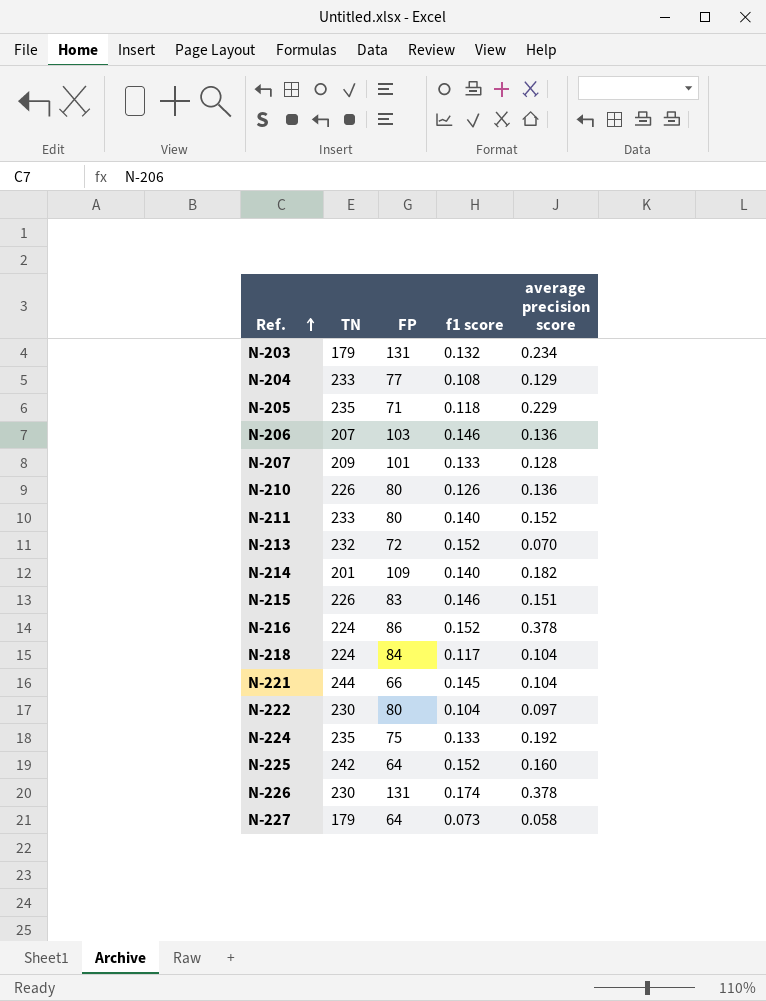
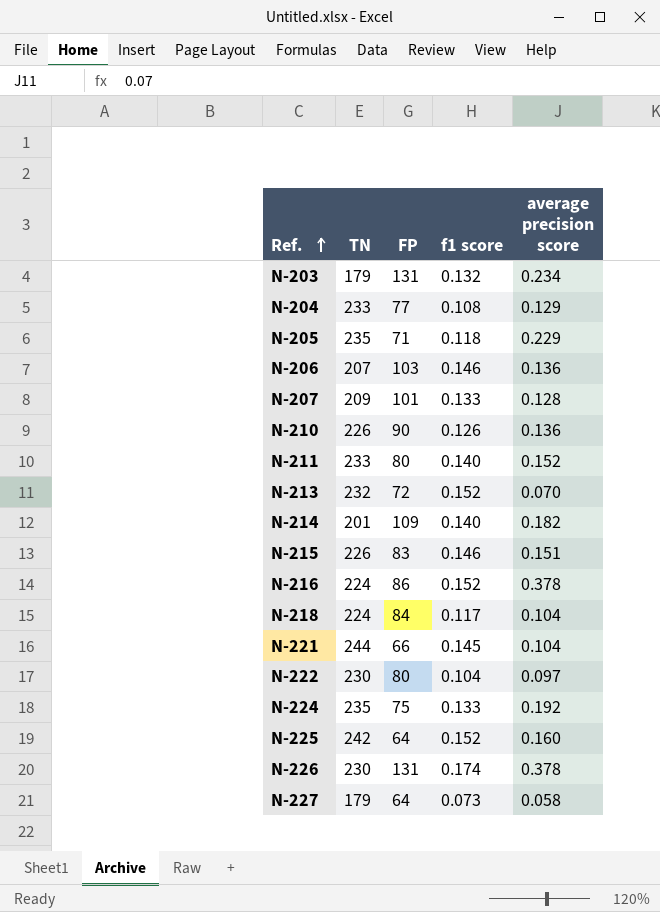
N-210 | FP: 80 -> 90

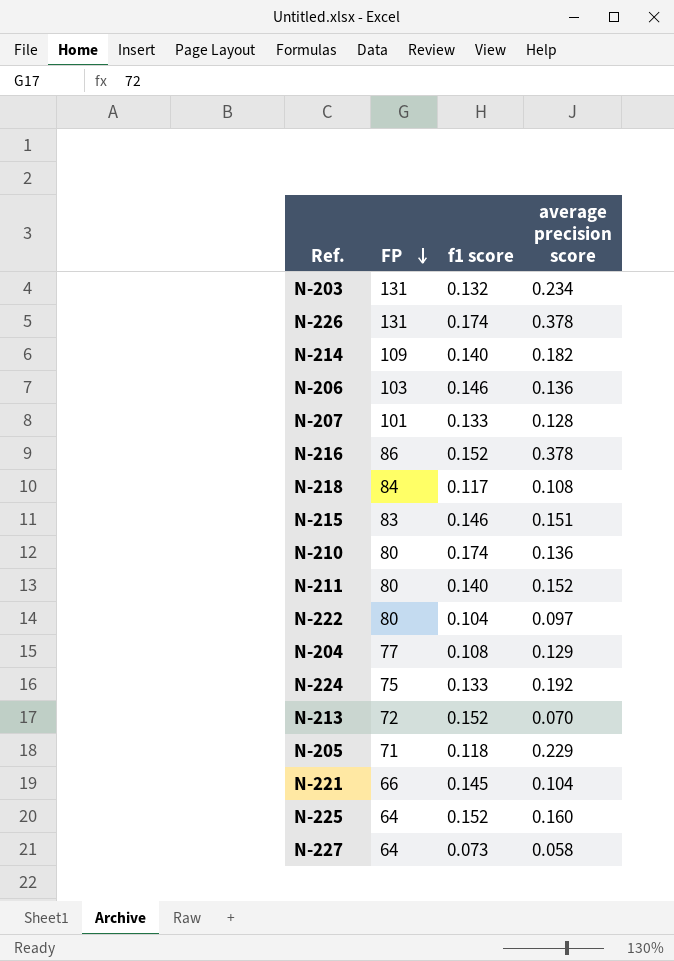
row order: Ref. ascending -> FP descending
column TN | position: 2 -> none
N-218 | average precision score: 0.104 -> 0.108
N-210 | FP: 90 -> 80
N-210 | f1 score: 0.126 -> 0.174

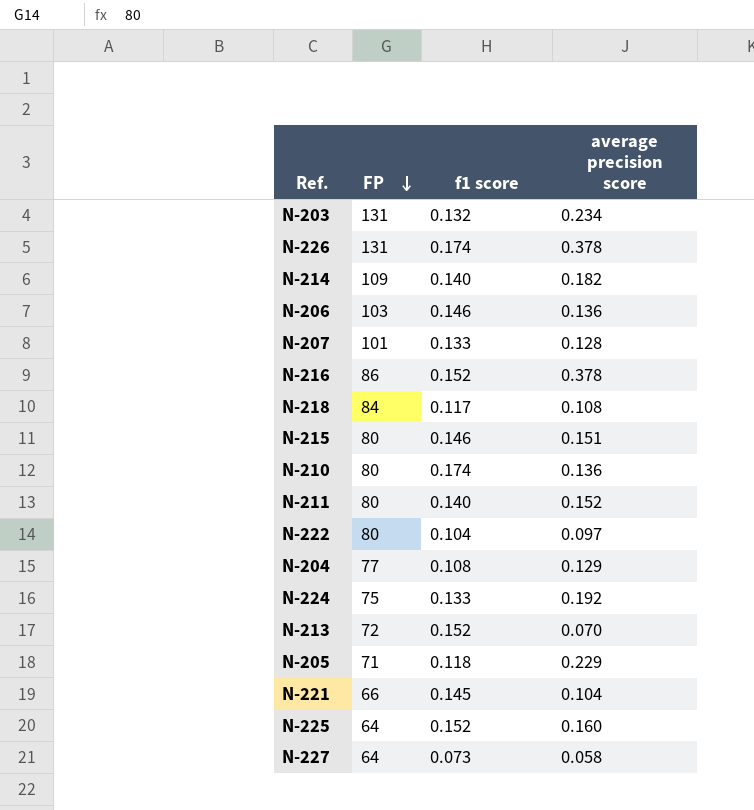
N-215 | FP: 83 -> 80

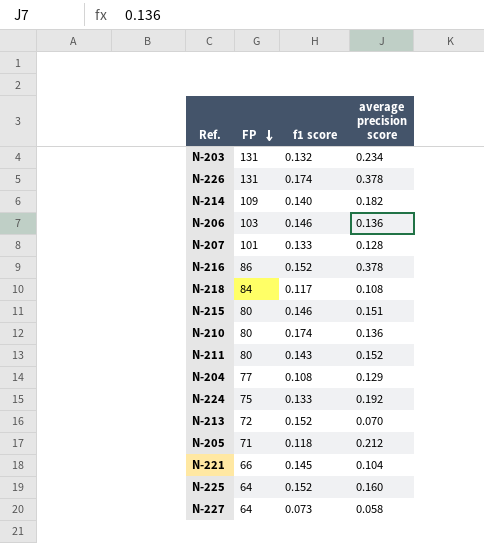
row N-222: 80 | 0.104 | 0.097 -> none
N-211 | f1 score: 0.140 -> 0.143
N-205 | average precision score: 0.229 -> 0.212

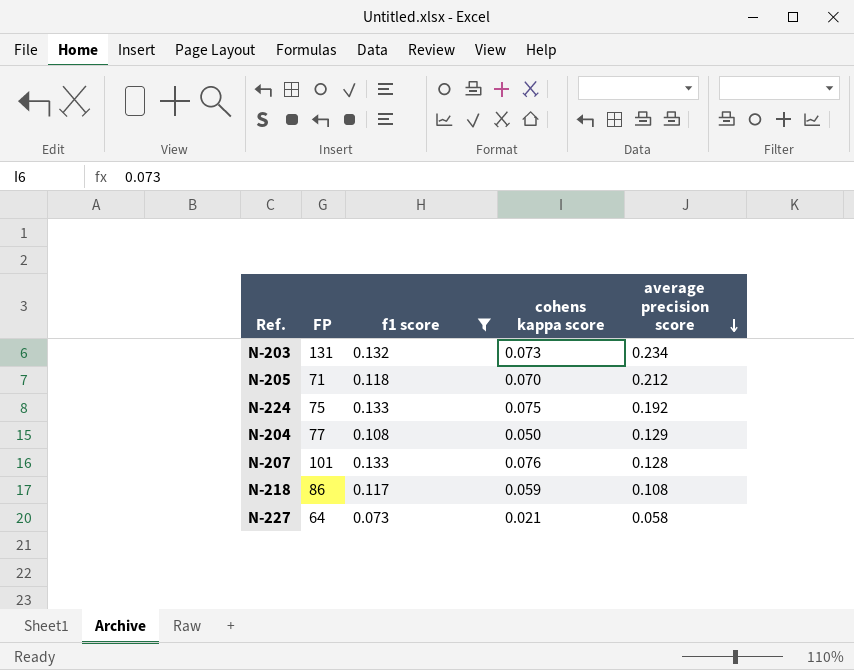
filter: none -> f1 score <= 0.133
row order: FP descending -> average precision score descending
column cohens kappa score | position: none -> 4
N-218 | FP: 84 -> 86

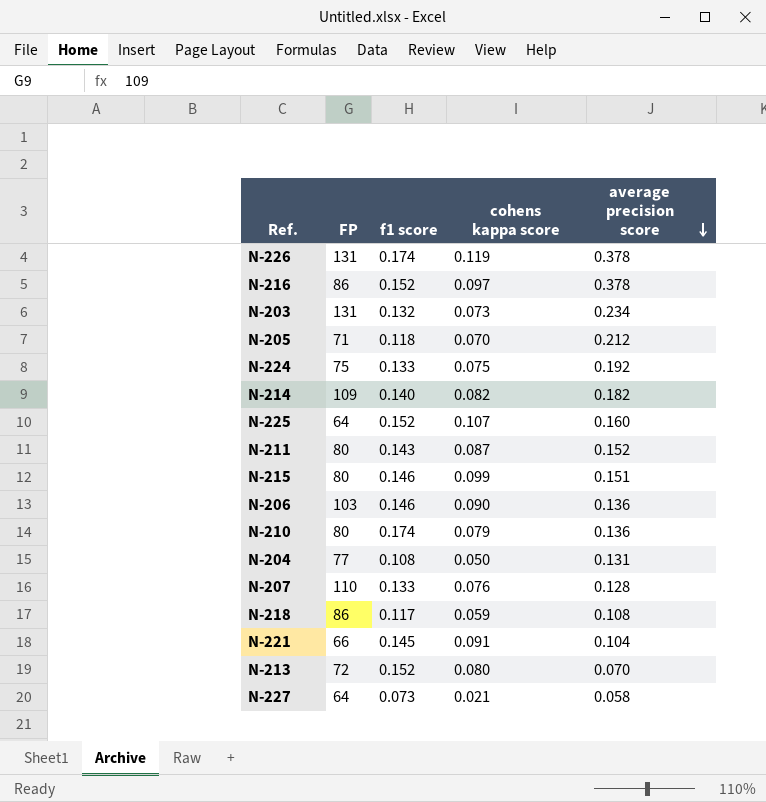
filter: f1 score <= 0.133 -> none
N-204 | average precision score: 0.129 -> 0.131
N-207 | FP: 101 -> 110

